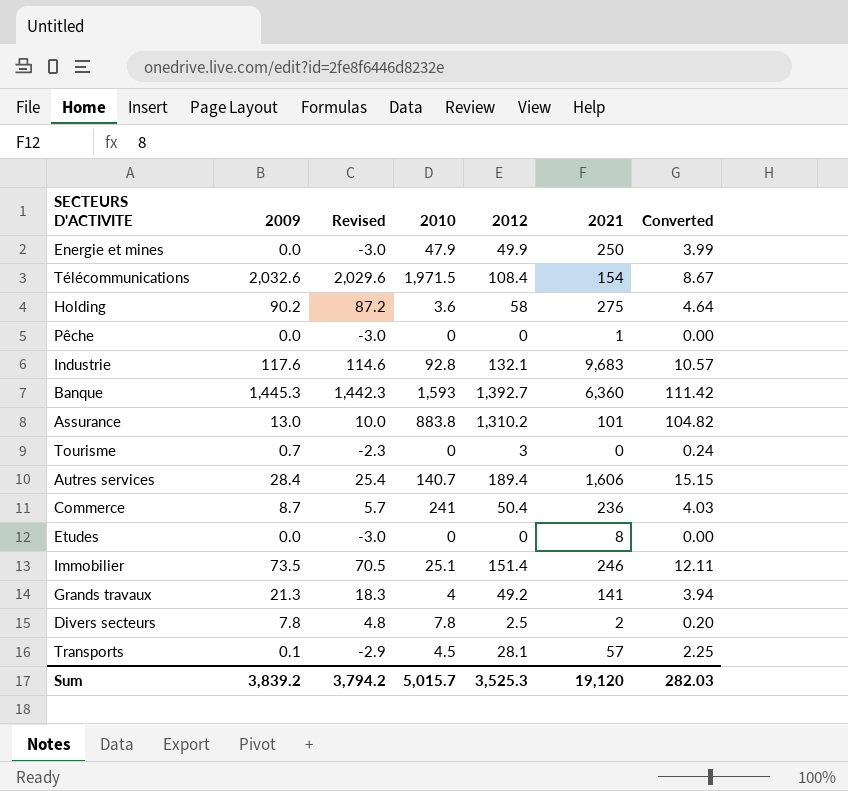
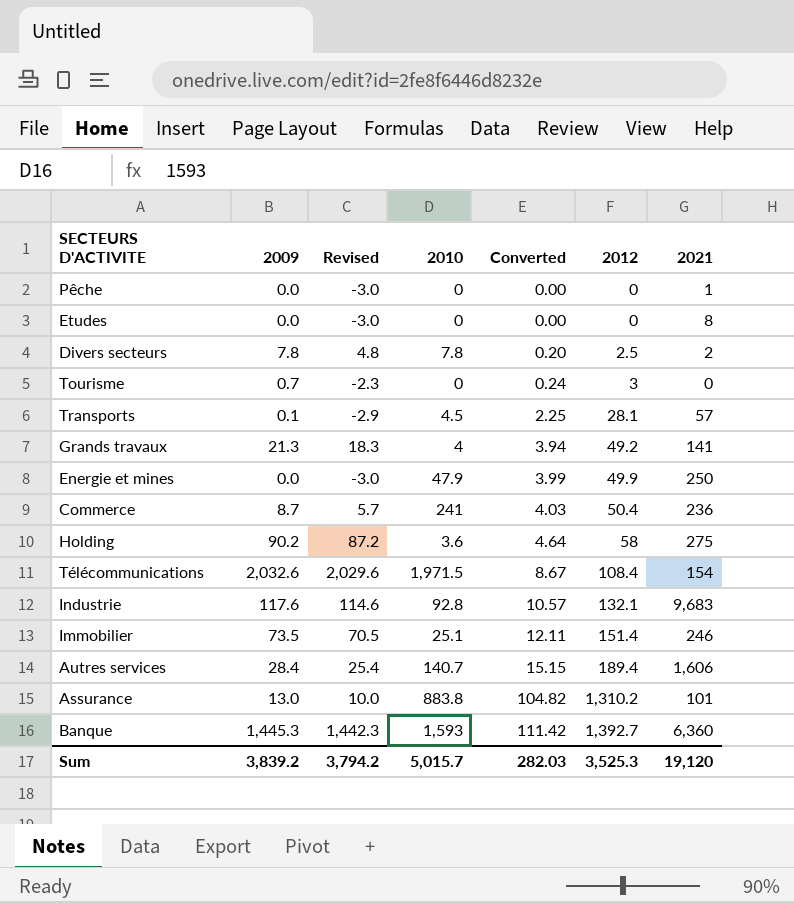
row order: none -> Converted ascending
column Converted | position: 7 -> 5

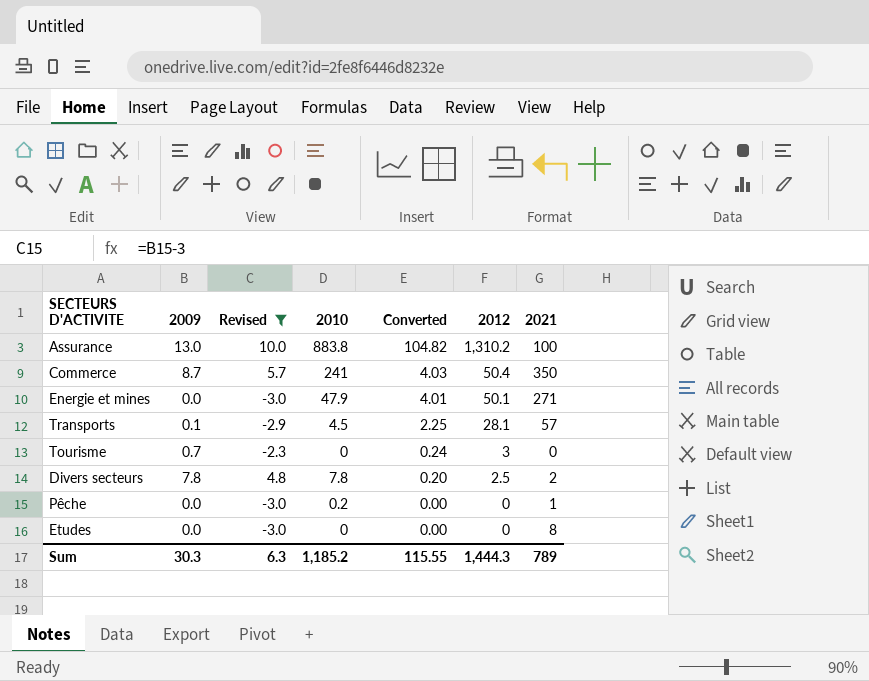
filter: none -> Revised <= 10.0
row order: Converted ascending -> Converted descending
Assurance | 2021: 101 -> 100
Commerce | 2021: 236 -> 350
Energie et mines | Converted: 3.99 -> 4.01
Energie et mines | 2012: 49.9 -> 50.1
Energie et mines | 2021: 250 -> 271
Pêche | 2010: 0 -> 0.2
Sum | 2009: 3,839.2 -> 30.3
Sum | Revised: 3,794.2 -> 6.3
Sum | 2010: 5,015.7 -> 1,185.2
Sum | Converted: 282.03 -> 115.55
Sum | 2012: 3,525.3 -> 1,444.3
Sum | 2021: 19,120 -> 789

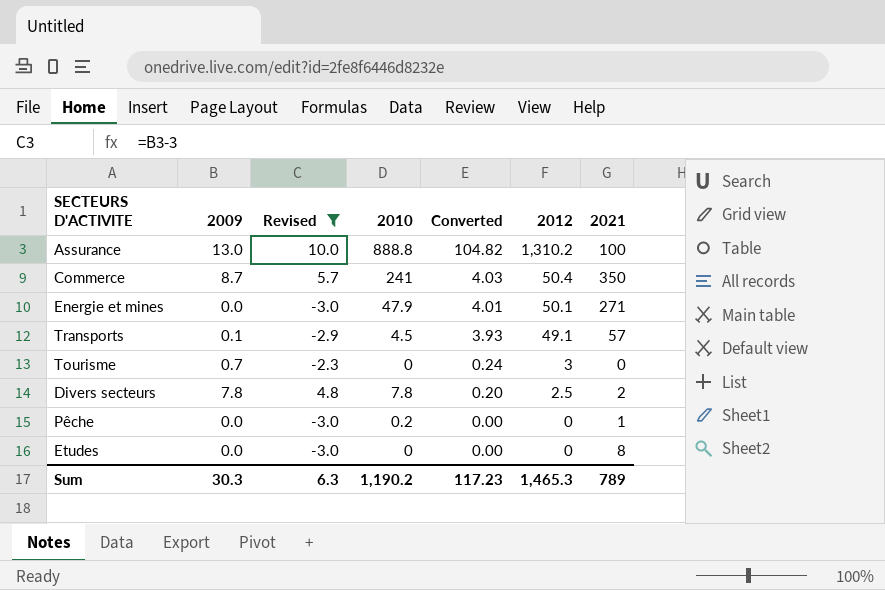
Assurance | 2010: 883.8 -> 888.8
Transports | Converted: 2.25 -> 3.93
Transports | 2012: 28.1 -> 49.1
Sum | 2010: 1,185.2 -> 1,190.2
Sum | Converted: 115.55 -> 117.23
Sum | 2012: 1,444.3 -> 1,465.3

